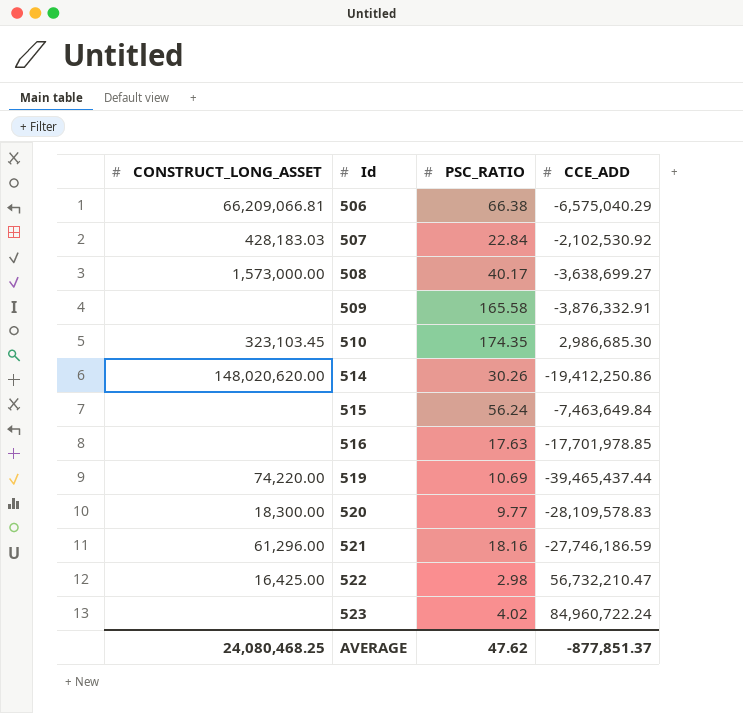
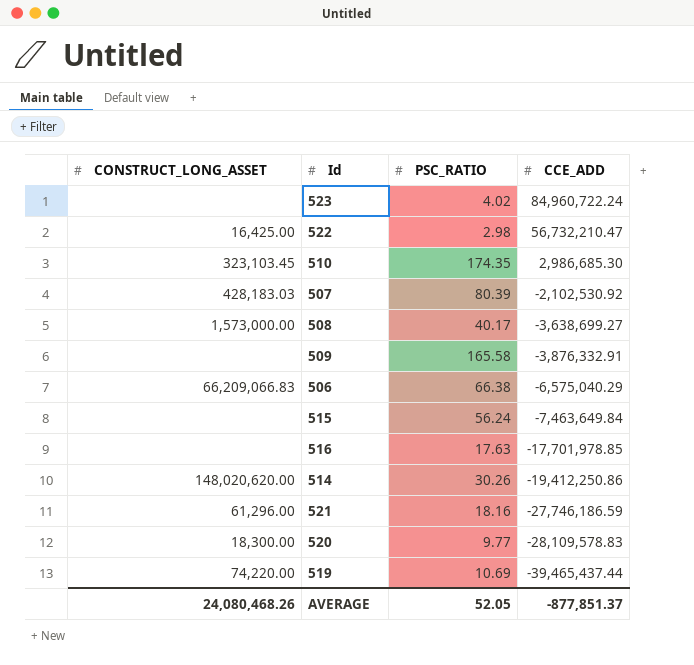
row order: Id ascending -> CCE_ADD descending
507 | PSC_RATIO: 22.84 -> 80.39
506 | CONSTRUCT_LONG_ASSET: 66,209,066.81 -> 66,209,066.83
AVERAGE | CONSTRUCT_LONG_ASSET: 24,080,468.25 -> 24,080,468.26
AVERAGE | PSC_RATIO: 47.62 -> 52.05

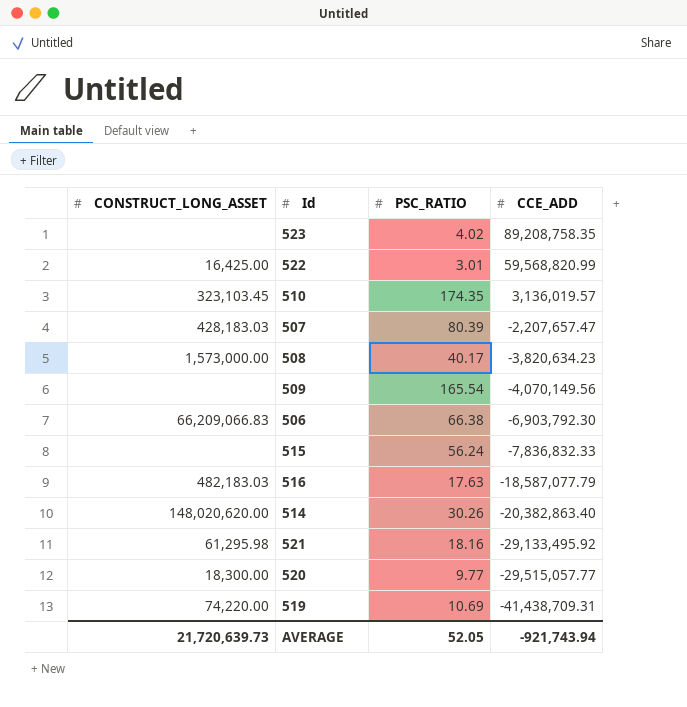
523 | CCE_ADD: 84,960,722.24 -> 89,208,758.35
522 | PSC_RATIO: 2.98 -> 3.01
522 | CCE_ADD: 56,732,210.47 -> 59,568,820.99
510 | CCE_ADD: 2,986,685.30 -> 3,136,019.57
507 | CCE_ADD: -2,102,530.92 -> -2,207,657.47
508 | CCE_ADD: -3,638,699.27 -> -3,820,634.23
509 | PSC_RATIO: 165.58 -> 165.54
509 | CCE_ADD: -3,876,332.91 -> -4,070,149.56
506 | CCE_ADD: -6,575,040.29 -> -6,903,792.30
515 | CCE_ADD: -7,463,649.84 -> -7,836,832.33
516 | CONSTRUCT_LONG_ASSET: none -> 482,183.03
516 | CCE_ADD: -17,701,978.85 -> -18,587,077.79
514 | CCE_ADD: -19,412,250.86 -> -20,382,863.40
521 | CONSTRUCT_LONG_ASSET: 61,296.00 -> 61,295.98
521 | CCE_ADD: -27,746,186.59 -> -29,133,495.92
520 | CCE_ADD: -28,109,578.83 -> -29,515,057.77
519 | CCE_ADD: -39,465,437.44 -> -41,438,709.31
AVERAGE | CONSTRUCT_LONG_ASSET: 24,080,468.26 -> 21,720,639.73
AVERAGE | CCE_ADD: -877,851.37 -> -921,743.94

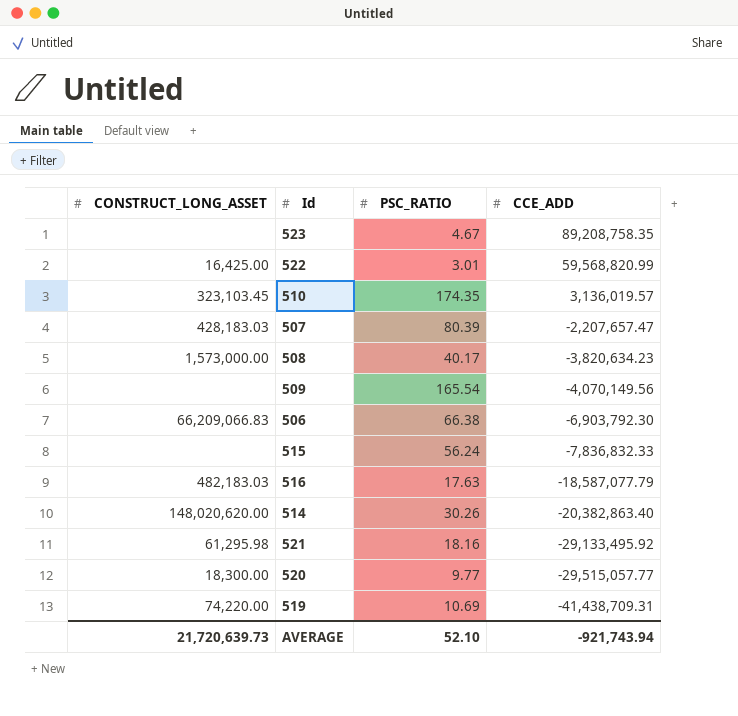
523 | PSC_RATIO: 4.02 -> 4.67
AVERAGE | PSC_RATIO: 52.05 -> 52.10

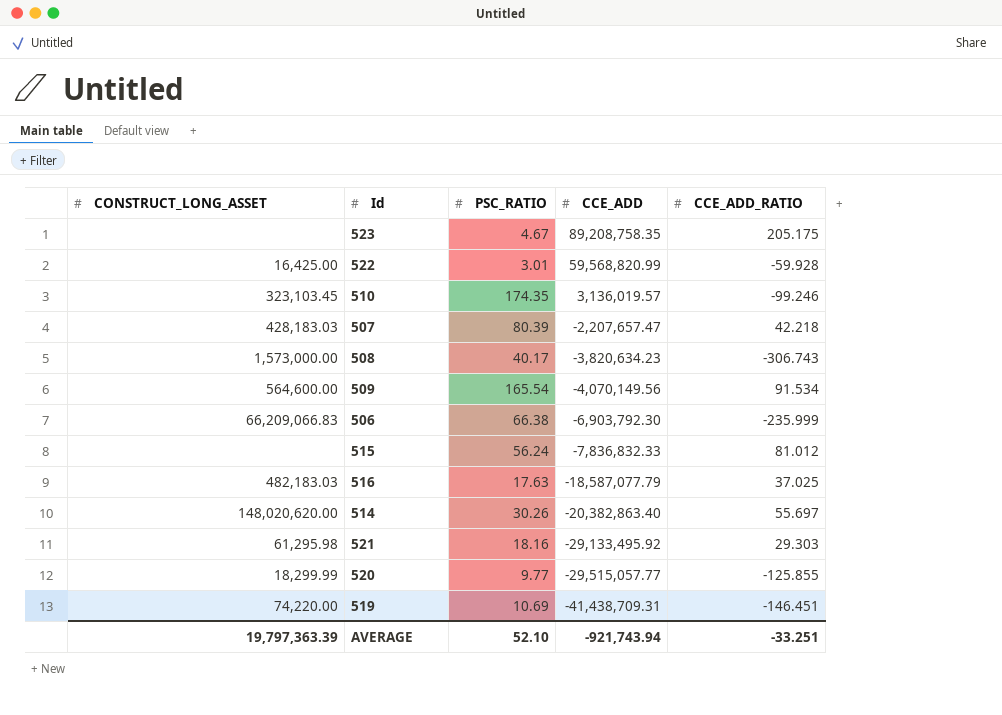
column CCE_ADD_RATIO | position: none -> 5
509 | CONSTRUCT_LONG_ASSET: none -> 564,600.00
520 | CONSTRUCT_LONG_ASSET: 18,300.00 -> 18,299.99
AVERAGE | CONSTRUCT_LONG_ASSET: 21,720,639.73 -> 19,797,363.39

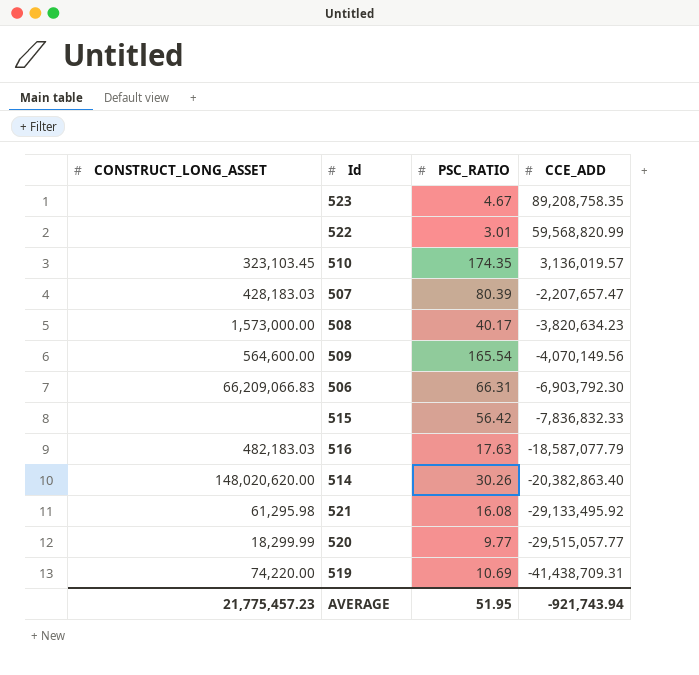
column CCE_ADD_RATIO | position: 5 -> none
522 | CONSTRUCT_LONG_ASSET: 16,425.00 -> none
506 | PSC_RATIO: 66.38 -> 66.31
515 | PSC_RATIO: 56.24 -> 56.42
521 | PSC_RATIO: 18.16 -> 16.08
AVERAGE | CONSTRUCT_LONG_ASSET: 19,797,363.39 -> 21,775,457.23
AVERAGE | PSC_RATIO: 52.10 -> 51.95

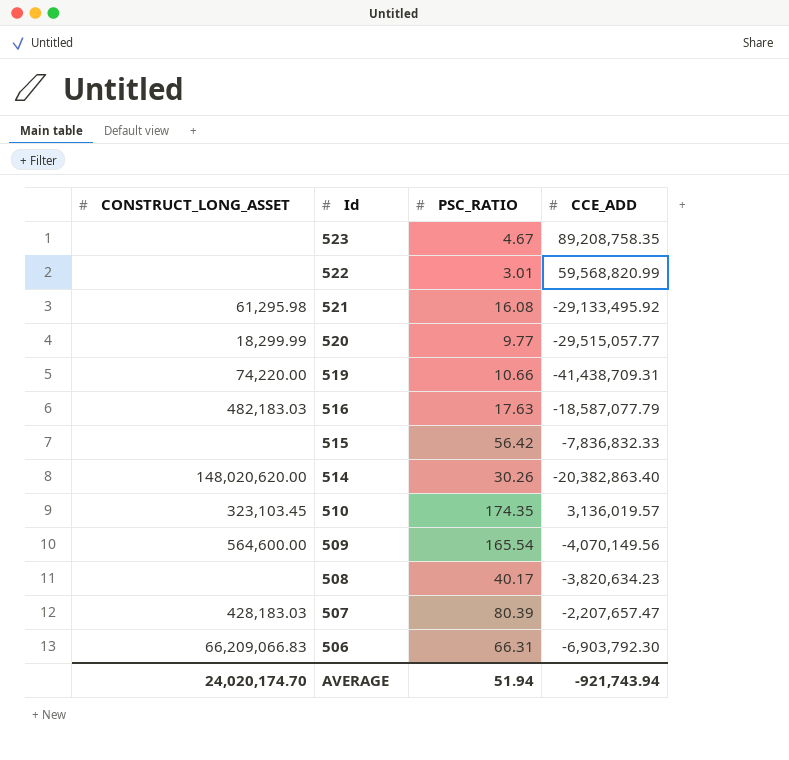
row order: CCE_ADD descending -> Id descending
519 | PSC_RATIO: 10.69 -> 10.66
508 | CONSTRUCT_LONG_ASSET: 1,573,000.00 -> none
AVERAGE | CONSTRUCT_LONG_ASSET: 21,775,457.23 -> 24,020,174.70
AVERAGE | PSC_RATIO: 51.95 -> 51.94

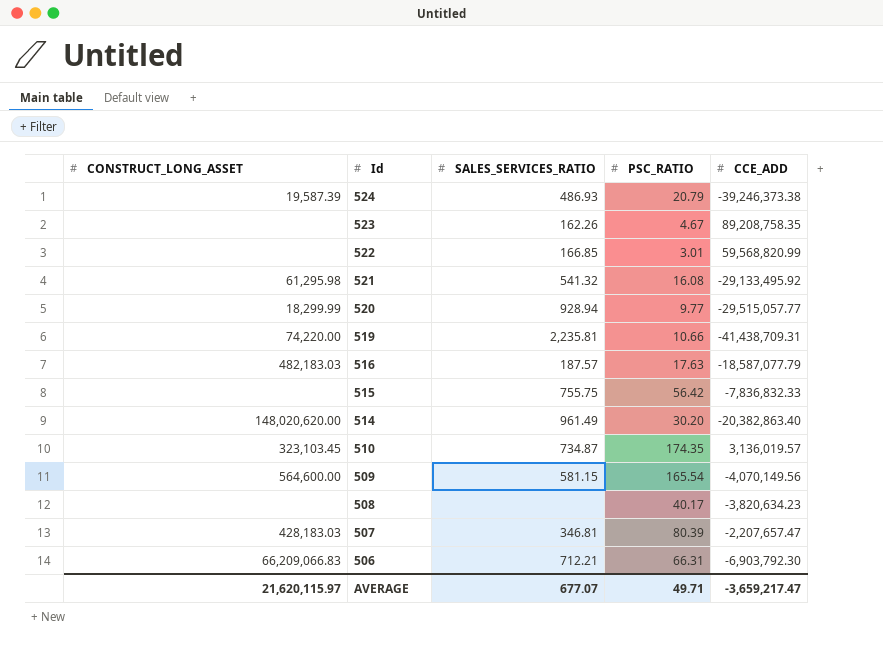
column SALES_SERVICES_RATIO | position: none -> 3
row 524: none -> 19,587.39 | 486.93 | 20.79 | -39,246,373.38
514 | PSC_RATIO: 30.26 -> 30.20
AVERAGE | CONSTRUCT_LONG_ASSET: 24,020,174.70 -> 21,620,115.97
AVERAGE | PSC_RATIO: 51.94 -> 49.71
AVERAGE | CCE_ADD: -921,743.94 -> -3,659,217.47

